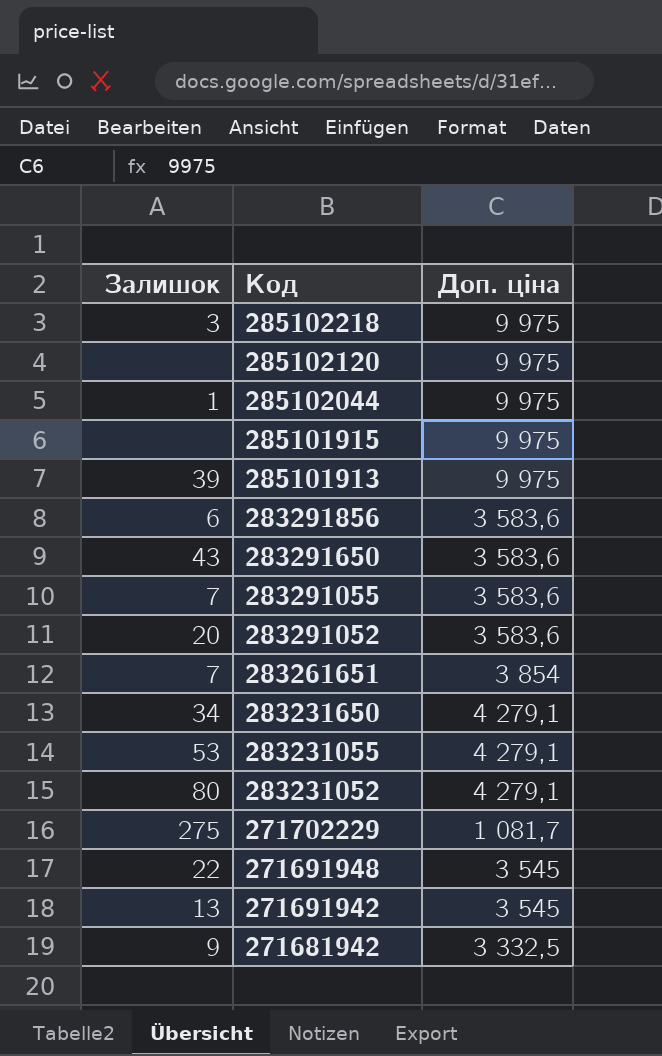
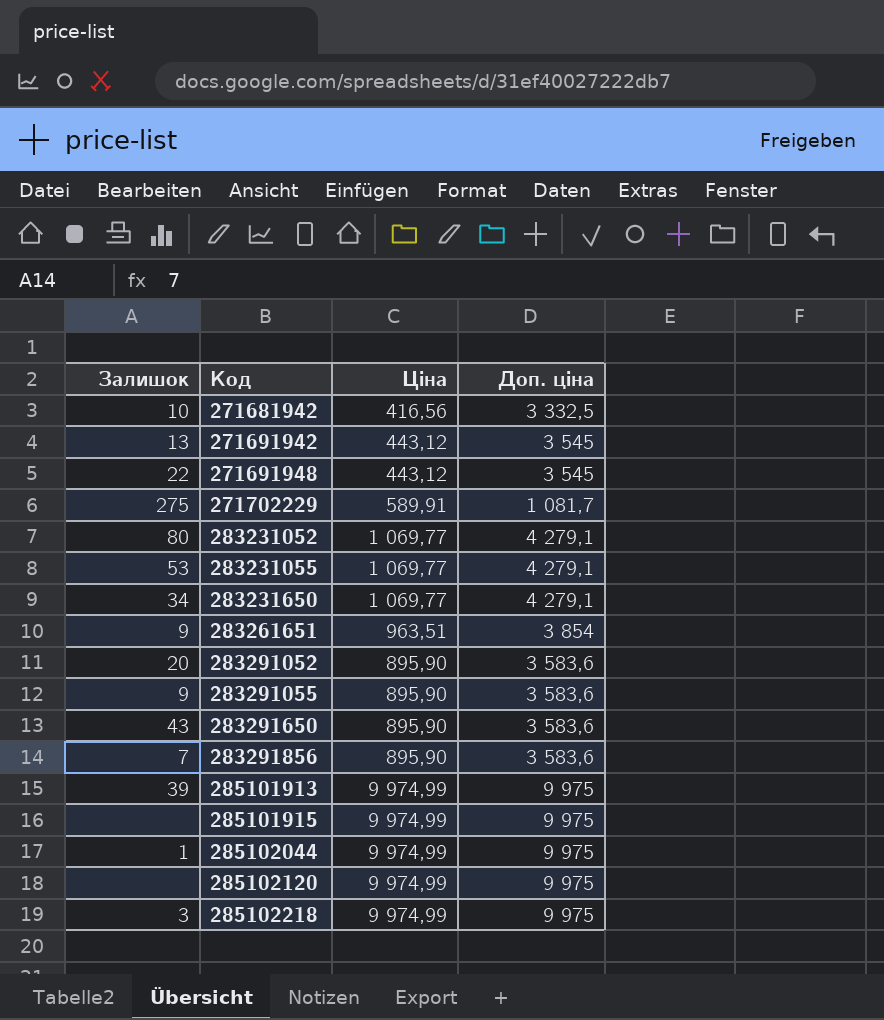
row order: Код descending -> Код ascending
column Ціна | position: none -> 3
271681942 | Залишок: 9 -> 10
283261651 | Залишок: 7 -> 9
283291055 | Залишок: 7 -> 9
283291856 | Залишок: 6 -> 7

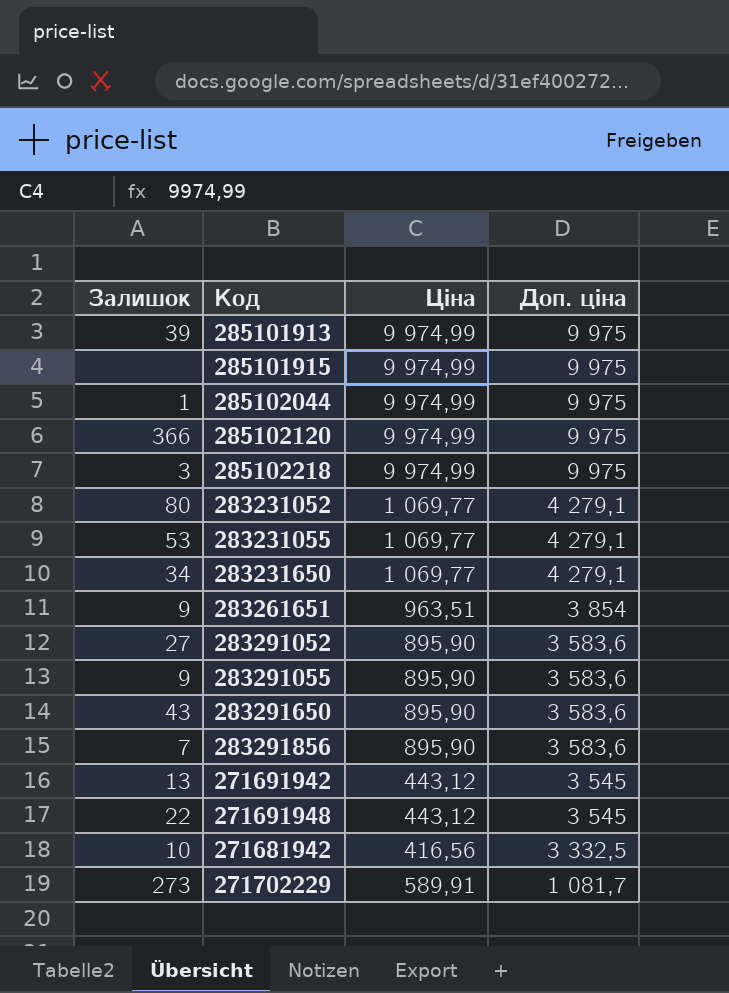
row order: Код ascending -> Доп. ціна descending
285102120 | Залишок: none -> 366
283291052 | Залишок: 20 -> 27
271702229 | Залишок: 275 -> 273

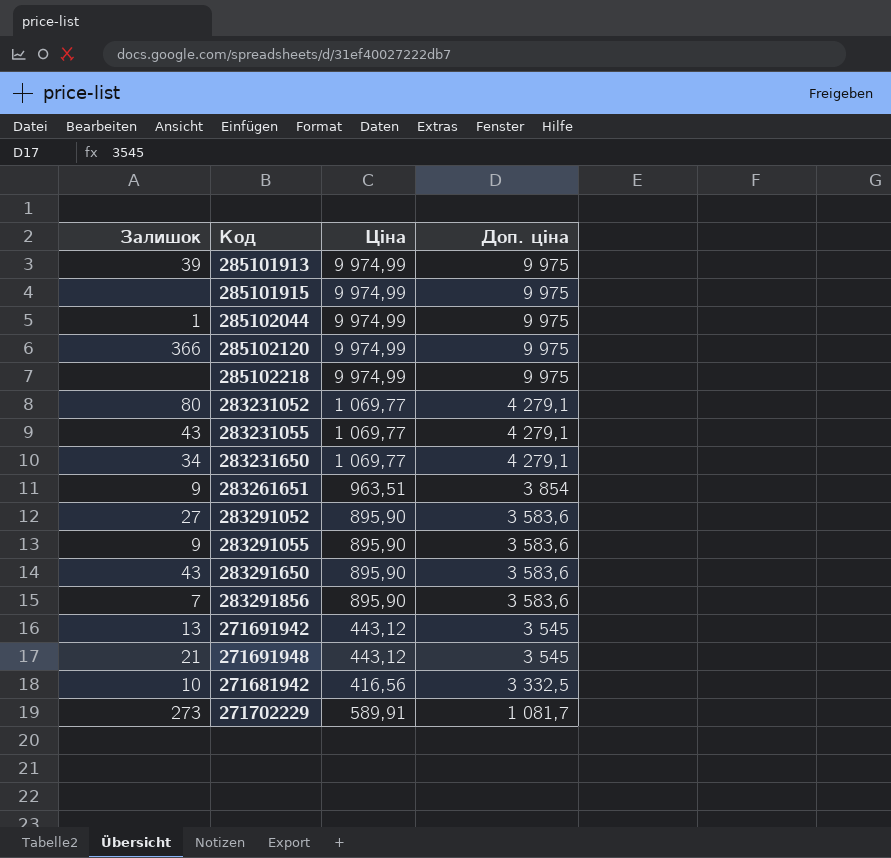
285102218 | Залишок: 3 -> none
283231055 | Залишок: 53 -> 43
271691948 | Залишок: 22 -> 21

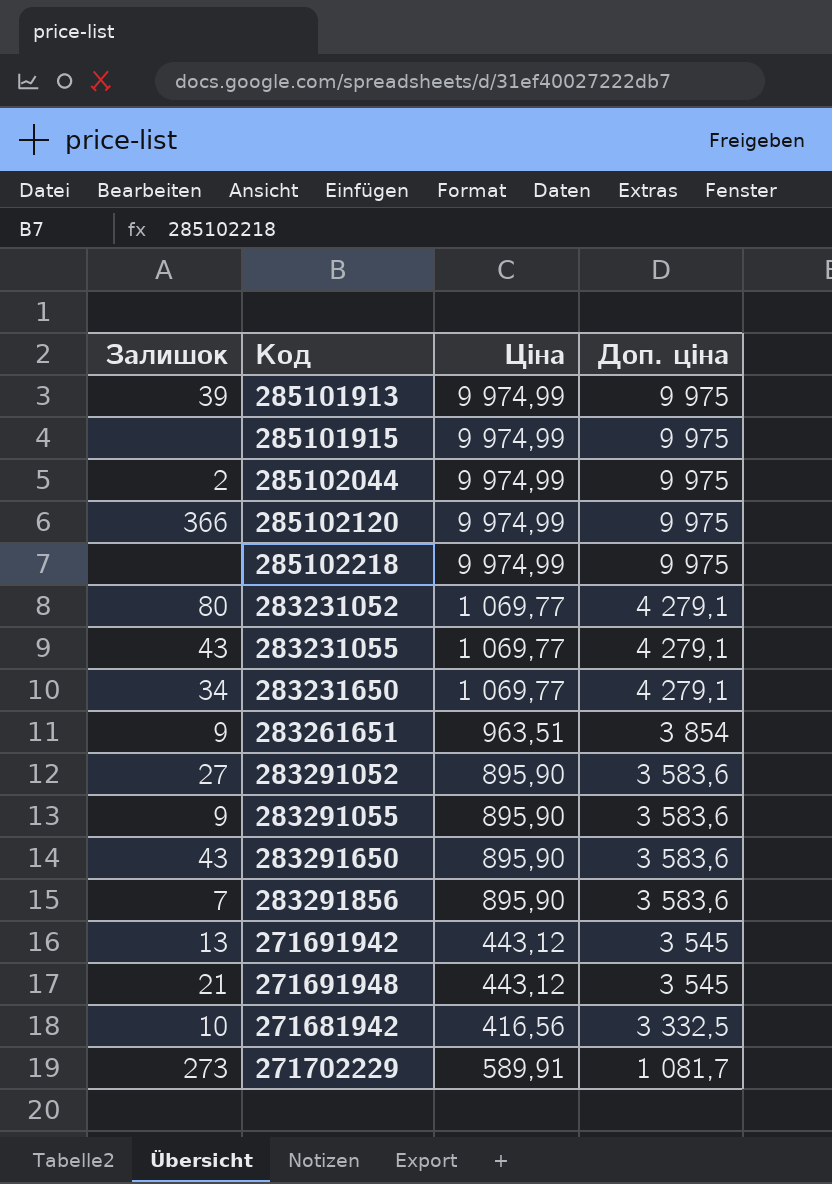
285102044 | Залишок: 1 -> 2

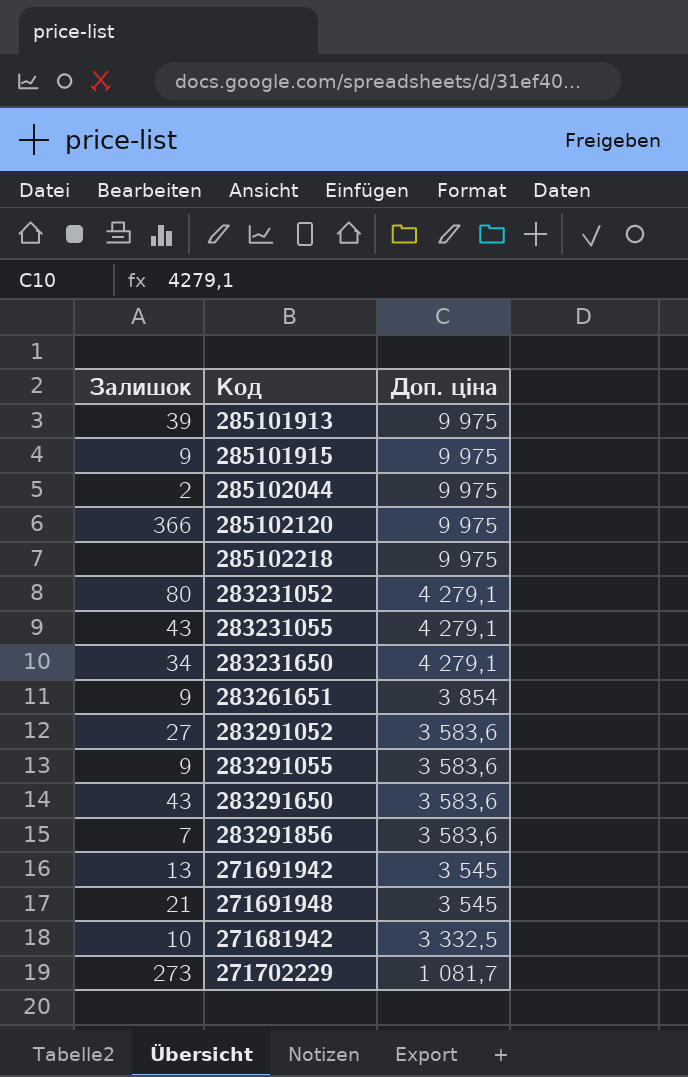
column Ціна | position: 3 -> none
285101915 | Залишок: none -> 9

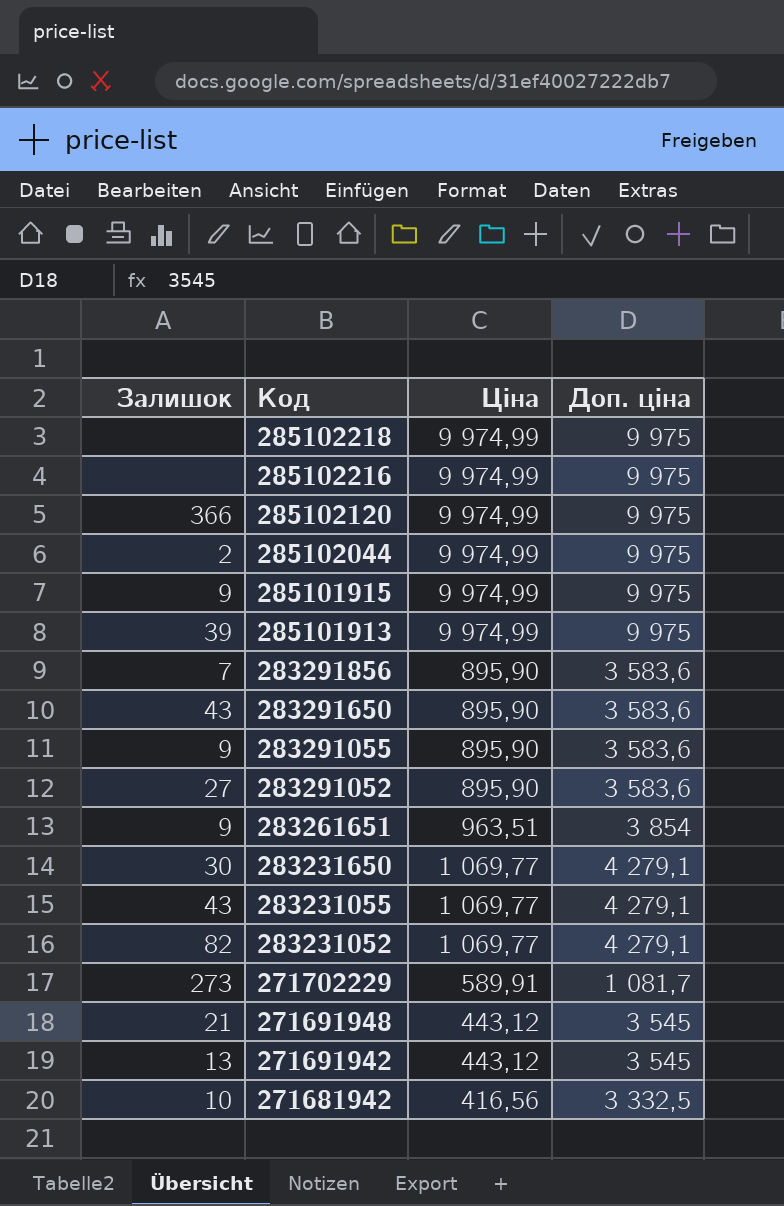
row order: Доп. ціна descending -> Код descending
column Ціна | position: none -> 3
row 285102216: none -> none | 9 974,99 | 9 975
283231650 | Залишок: 34 -> 30
283231052 | Залишок: 80 -> 82

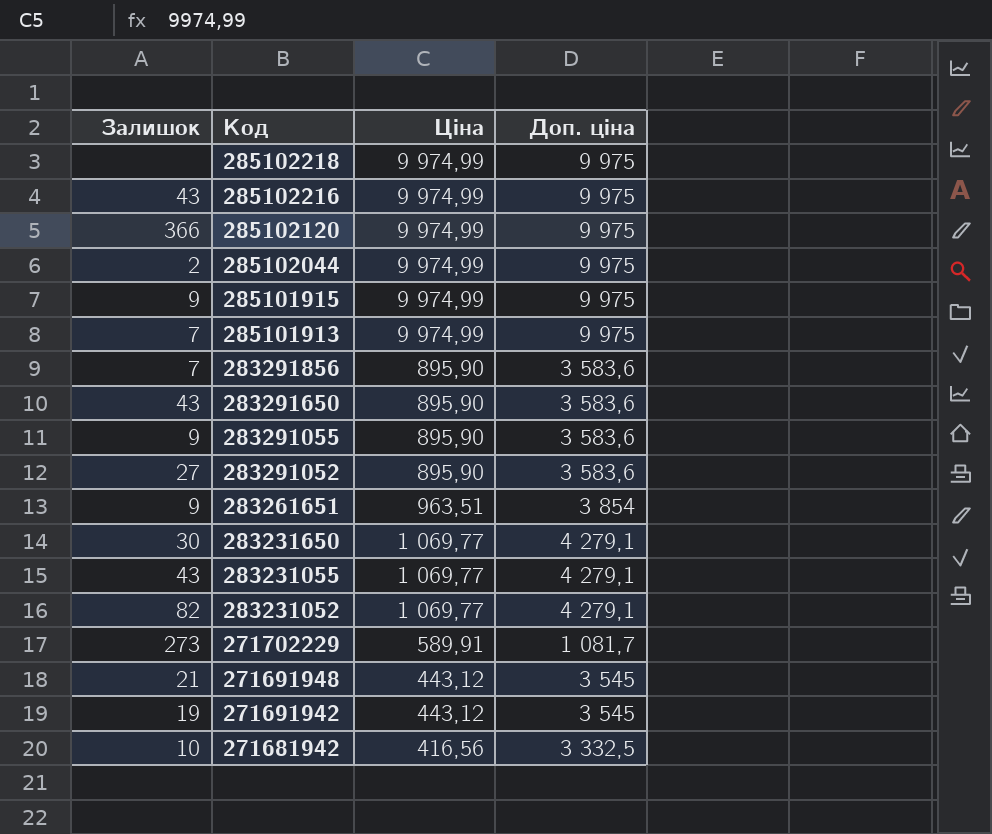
285102216 | Залишок: none -> 43
285101913 | Залишок: 39 -> 7
271691942 | Залишок: 13 -> 19

